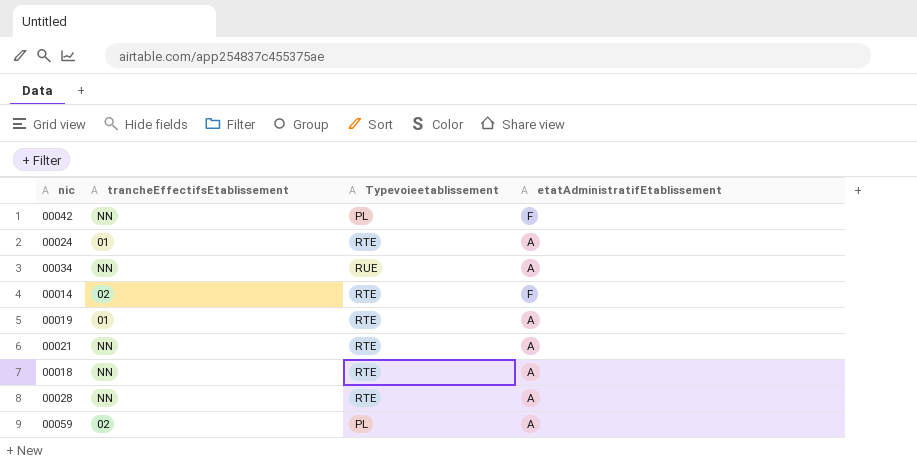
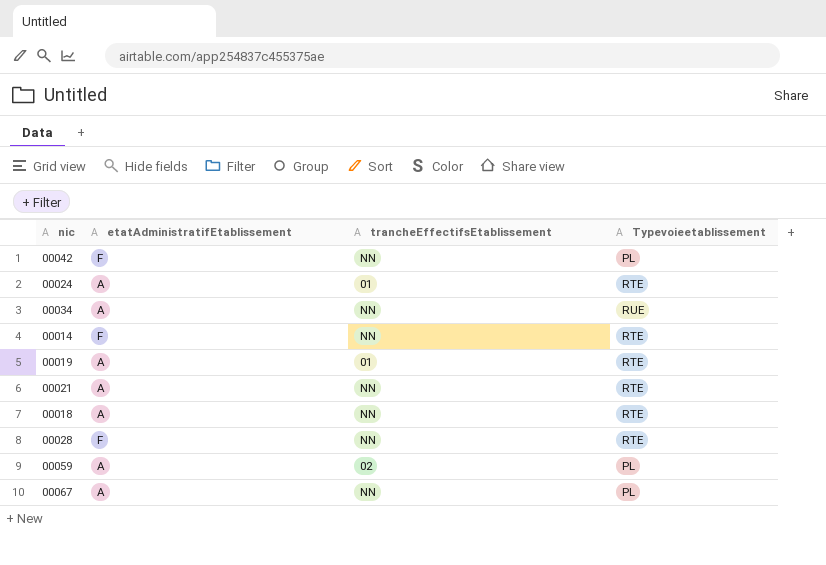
column etatAdministratifEtablissement | position: 4 -> 2
00014 | trancheEffectifsEtablissement: 02 -> NN
00028 | etatAdministratifEtablissement: A -> F
row 00067: none -> A | NN | PL

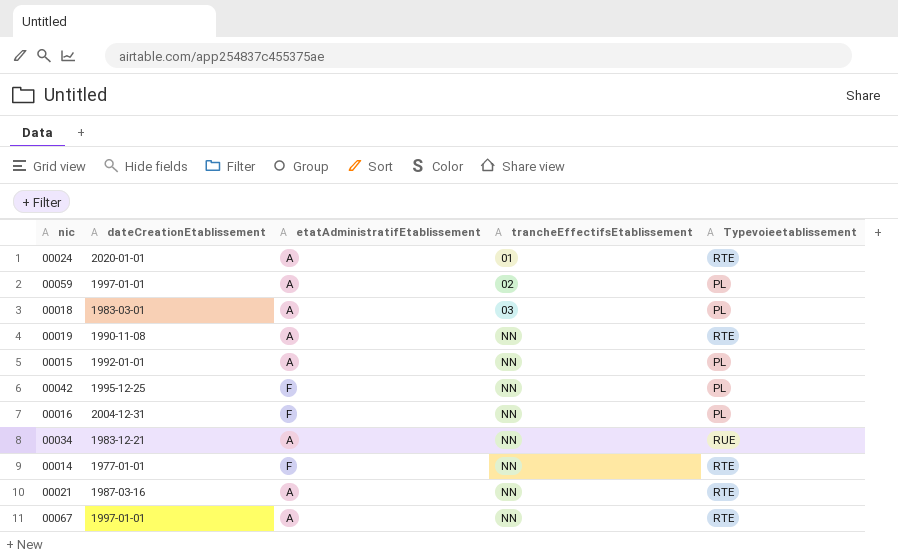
row order: none -> trancheEffectifsEtablissement ascending
column dateCreationEtablissement | position: none -> 2
row 00028: F | NN | RTE -> none
00018 | trancheEffectifsEtablissement: NN -> 03
00018 | Typevoieetablissement: RTE -> PL
00019 | trancheEffectifsEtablissement: 01 -> NN
row 00015: none -> 1992-01-01 | A | NN | PL
row 00016: none -> 2004-12-31 | F | NN | PL
00067 | Typevoieetablissement: PL -> RTE

